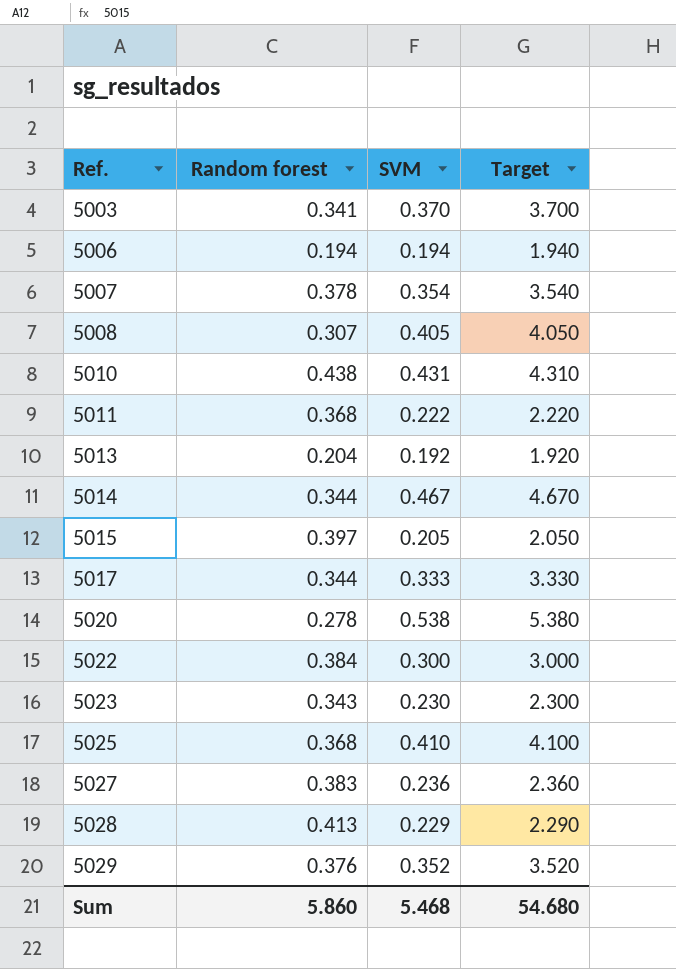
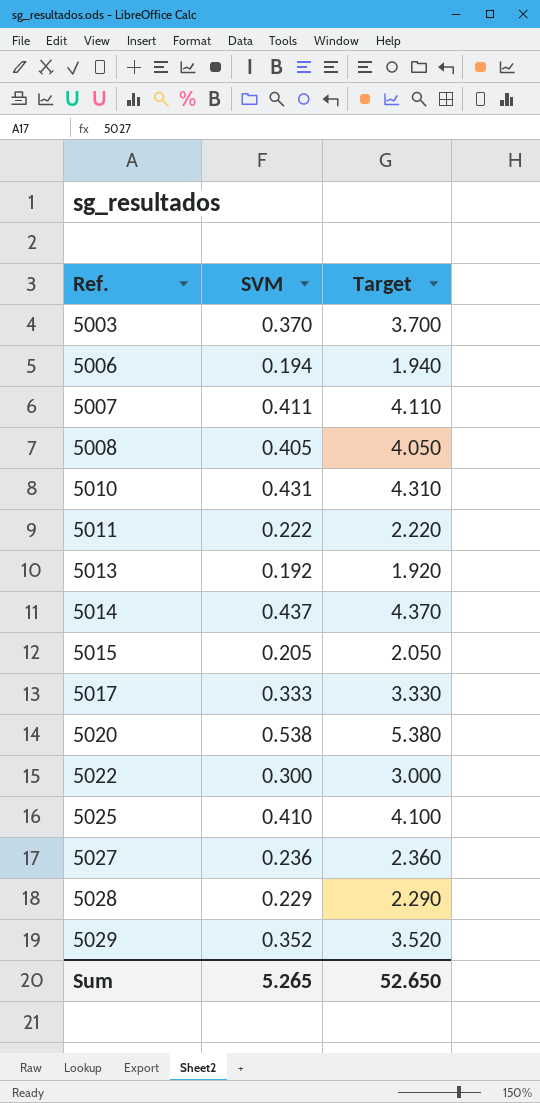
column Random forest | position: 2 -> none
row 5023: 0.343 | 0.230 | 2.300 -> none
5007 | SVM: 0.354 -> 0.411
5007 | Target: 3.540 -> 4.110
5014 | SVM: 0.467 -> 0.437
5014 | Target: 4.670 -> 4.370
Sum | SVM: 5.468 -> 5.265
Sum | Target: 54.680 -> 52.650

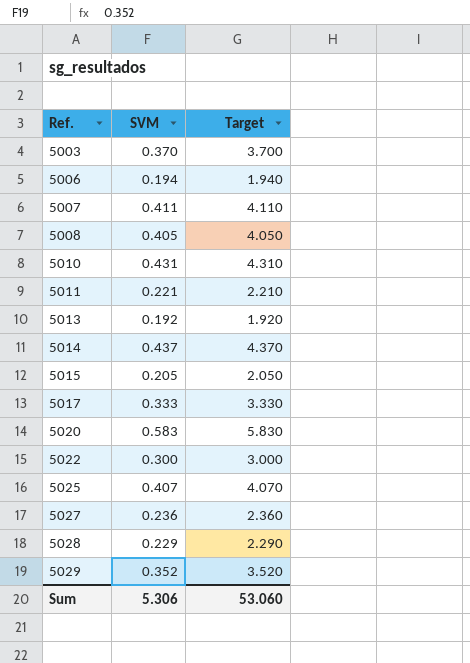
5011 | SVM: 0.222 -> 0.221
5011 | Target: 2.220 -> 2.210
5020 | SVM: 0.538 -> 0.583
5020 | Target: 5.380 -> 5.830
5025 | SVM: 0.410 -> 0.407
5025 | Target: 4.100 -> 4.070
Sum | SVM: 5.265 -> 5.306
Sum | Target: 52.650 -> 53.060

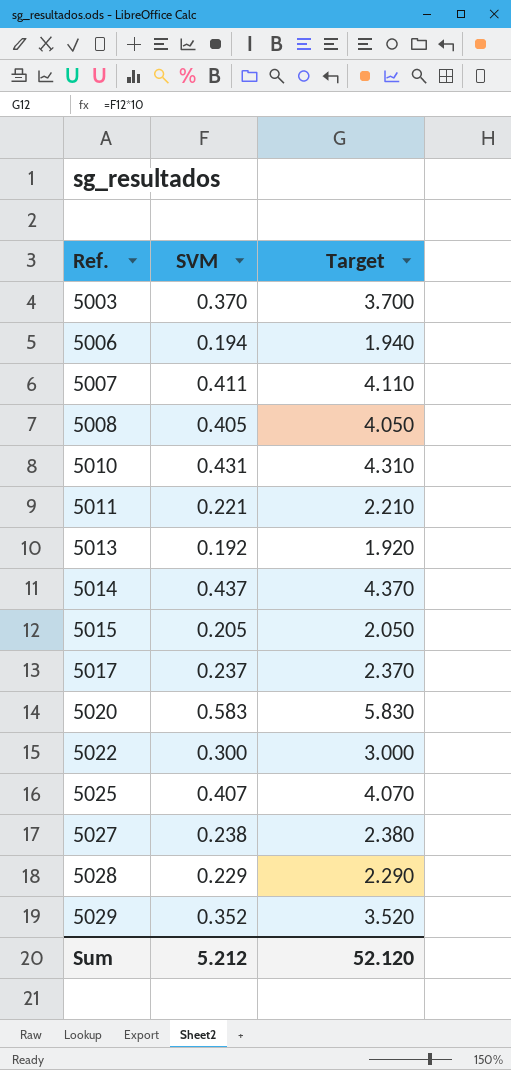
5017 | SVM: 0.333 -> 0.237
5017 | Target: 3.330 -> 2.370
5027 | SVM: 0.236 -> 0.238
5027 | Target: 2.360 -> 2.380
Sum | SVM: 5.306 -> 5.212
Sum | Target: 53.060 -> 52.120

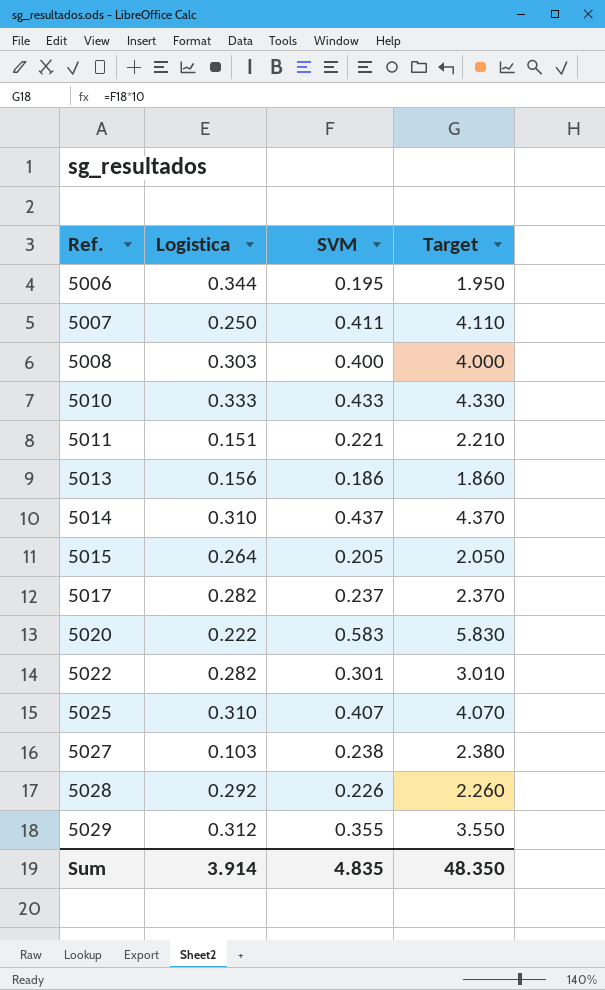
column Logistica | position: none -> 2
row 5003: 0.370 | 3.700 -> none
5006 | SVM: 0.194 -> 0.195
5006 | Target: 1.940 -> 1.950
5008 | SVM: 0.405 -> 0.400
5008 | Target: 4.050 -> 4.000
5010 | SVM: 0.431 -> 0.433
5010 | Target: 4.310 -> 4.330
5013 | SVM: 0.192 -> 0.186
5013 | Target: 1.920 -> 1.860
5022 | SVM: 0.300 -> 0.301
5022 | Target: 3.000 -> 3.010
5028 | SVM: 0.229 -> 0.226
5028 | Target: 2.290 -> 2.260
5029 | SVM: 0.352 -> 0.355
5029 | Target: 3.520 -> 3.550
Sum | SVM: 5.212 -> 4.835
Sum | Target: 52.120 -> 48.350

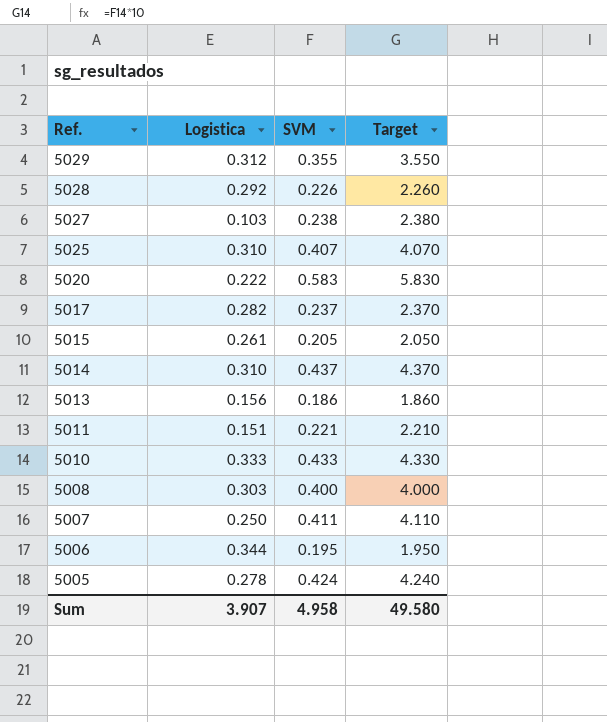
row order: Ref. ascending -> Ref. descending
row 5022: 0.282 | 0.301 | 3.010 -> none
5015 | Logistica: 0.264 -> 0.261
row 5005: none -> 0.278 | 0.424 | 4.240
Sum | Logistica: 3.914 -> 3.907
Sum | SVM: 4.835 -> 4.958
Sum | Target: 48.350 -> 49.580

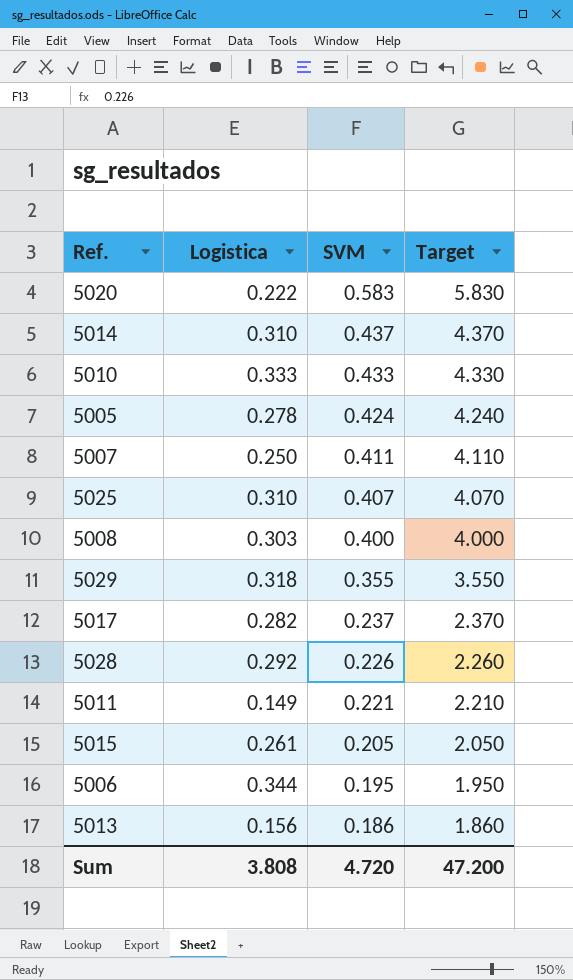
row order: Ref. descending -> SVM descending
row 5027: 0.103 | 0.238 | 2.380 -> none
5029 | Logistica: 0.312 -> 0.318
5011 | Logistica: 0.151 -> 0.149
Sum | Logistica: 3.907 -> 3.808
Sum | SVM: 4.958 -> 4.720
Sum | Target: 49.580 -> 47.200

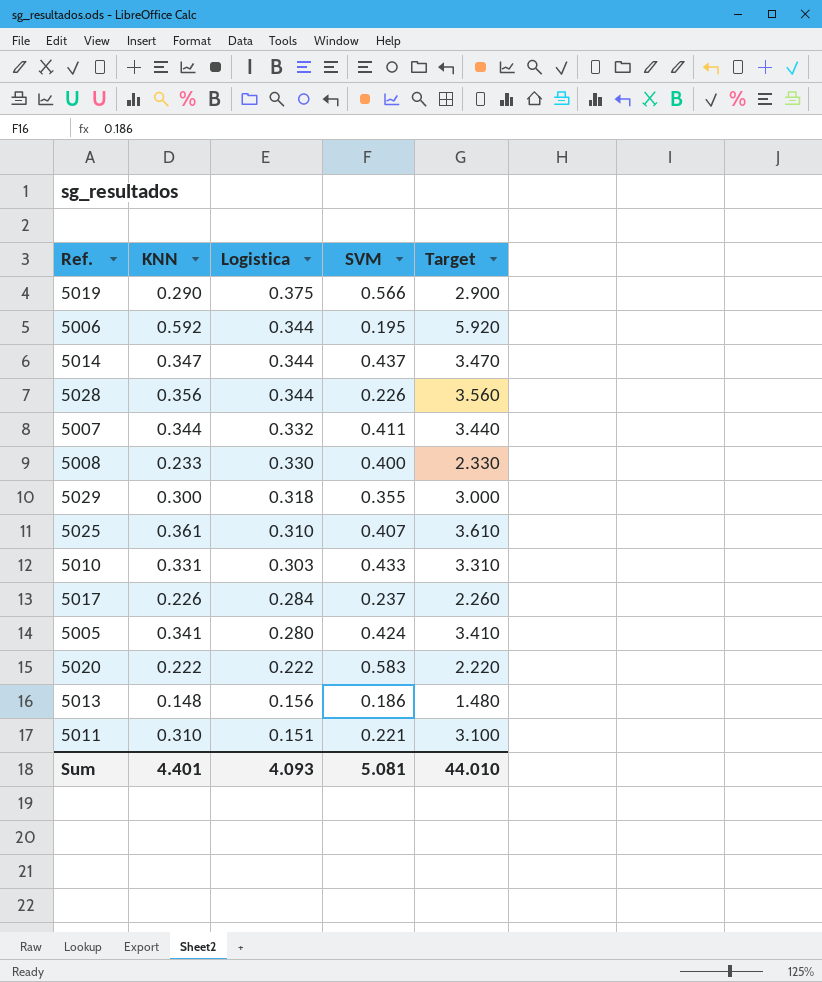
row order: SVM descending -> Logistica descending
column KNN | position: none -> 2
column Target | formula: [SVM] * 10 -> [KNN] * 10
row 5015: 0.261 | 0.205 | 2.050 -> none
row 5019: none -> 0.290 | 0.375 | 0.566 | 2.900
5014 | Logistica: 0.310 -> 0.344
5028 | Logistica: 0.292 -> 0.344
5007 | Logistica: 0.250 -> 0.332
5008 | Logistica: 0.303 -> 0.330
5010 | Logistica: 0.333 -> 0.303
5017 | Logistica: 0.282 -> 0.284
5005 | Logistica: 0.278 -> 0.280
5011 | Logistica: 0.149 -> 0.151
Sum | Logistica: 3.808 -> 4.093
Sum | SVM: 4.720 -> 5.081
Sum | Target: 47.200 -> 44.010

